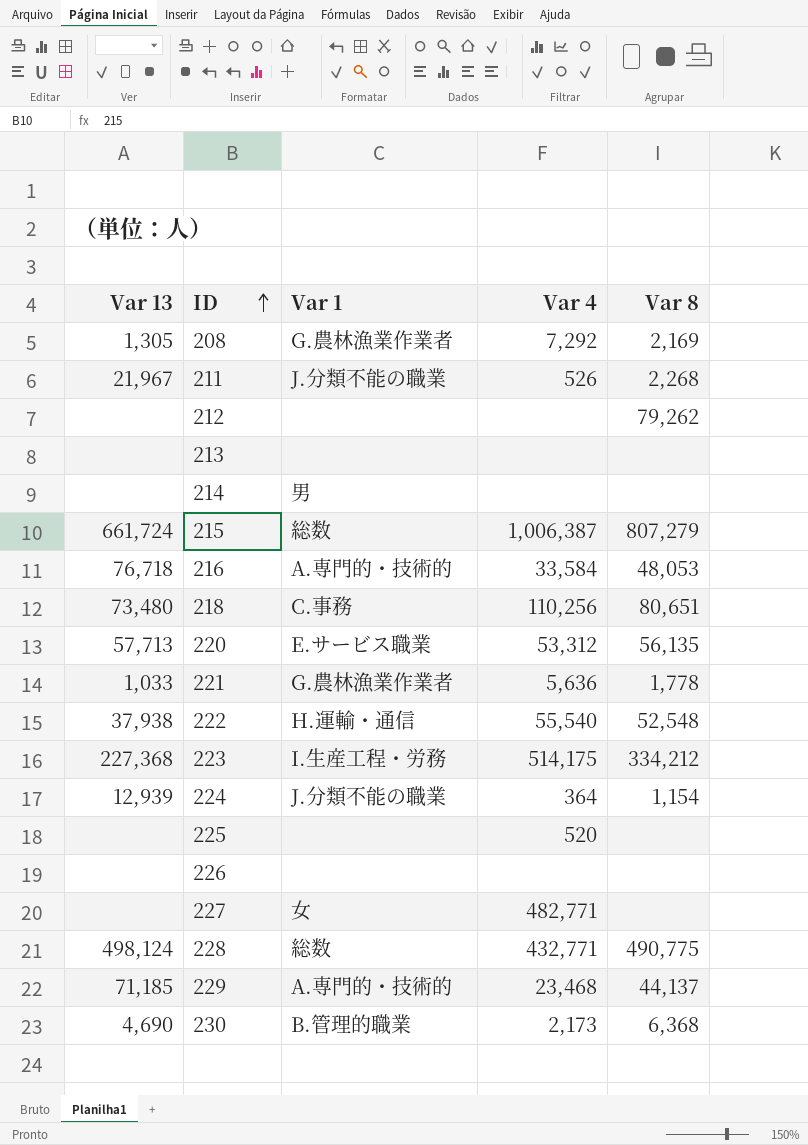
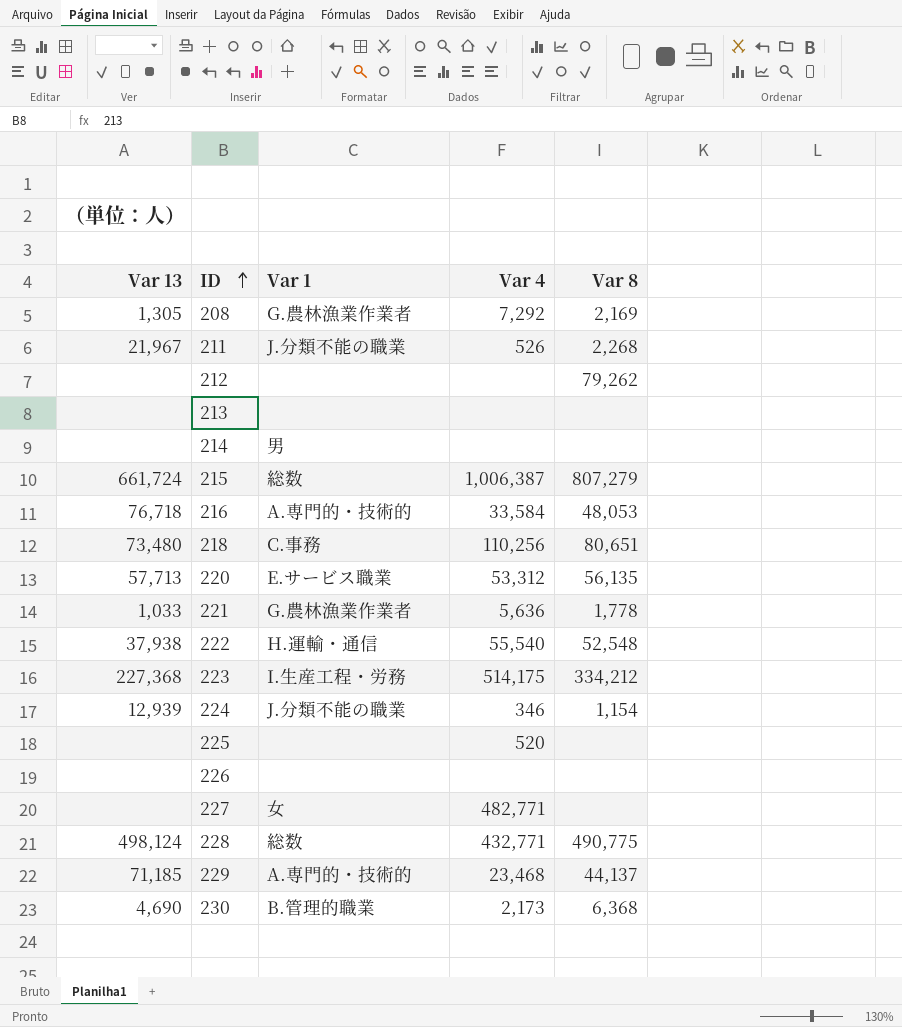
224 | Var 4: 364 -> 346

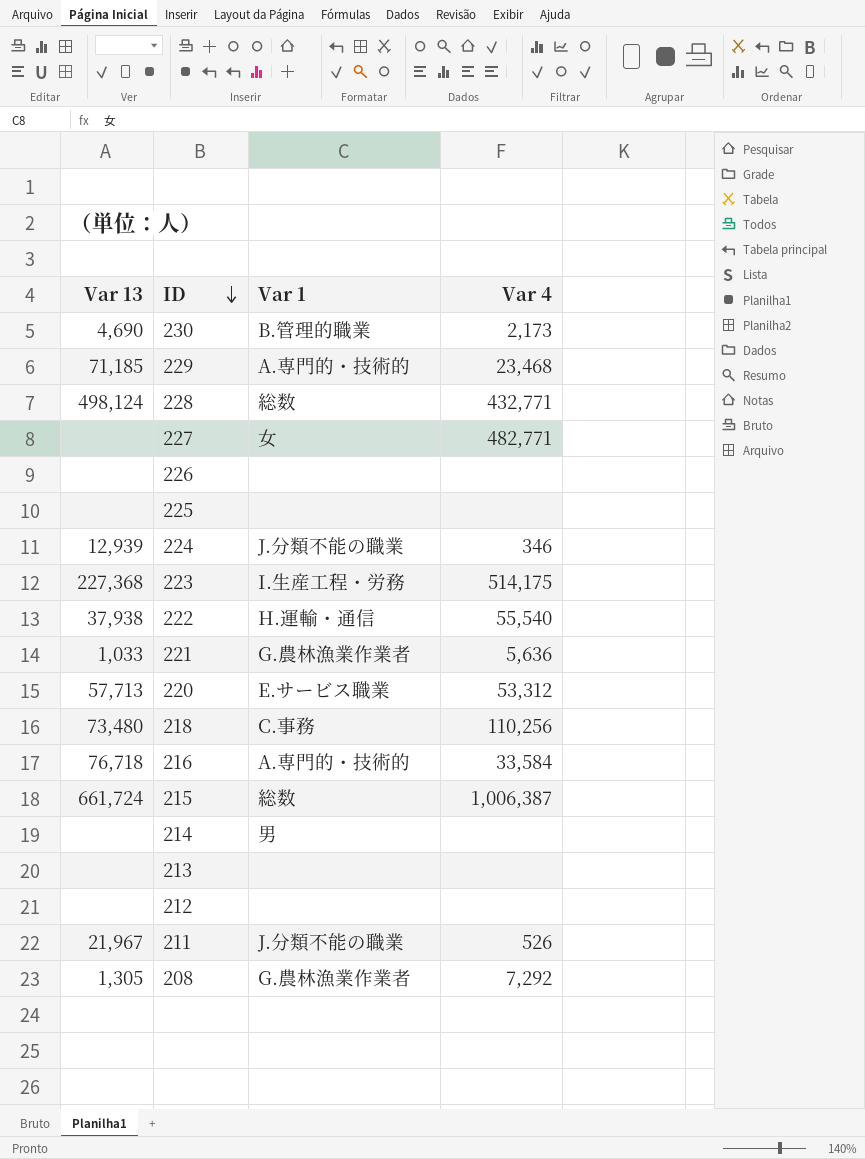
row order: ID ascending -> ID descending
column Var 8 | position: 5 -> none
225 | Var 4: 520 -> none

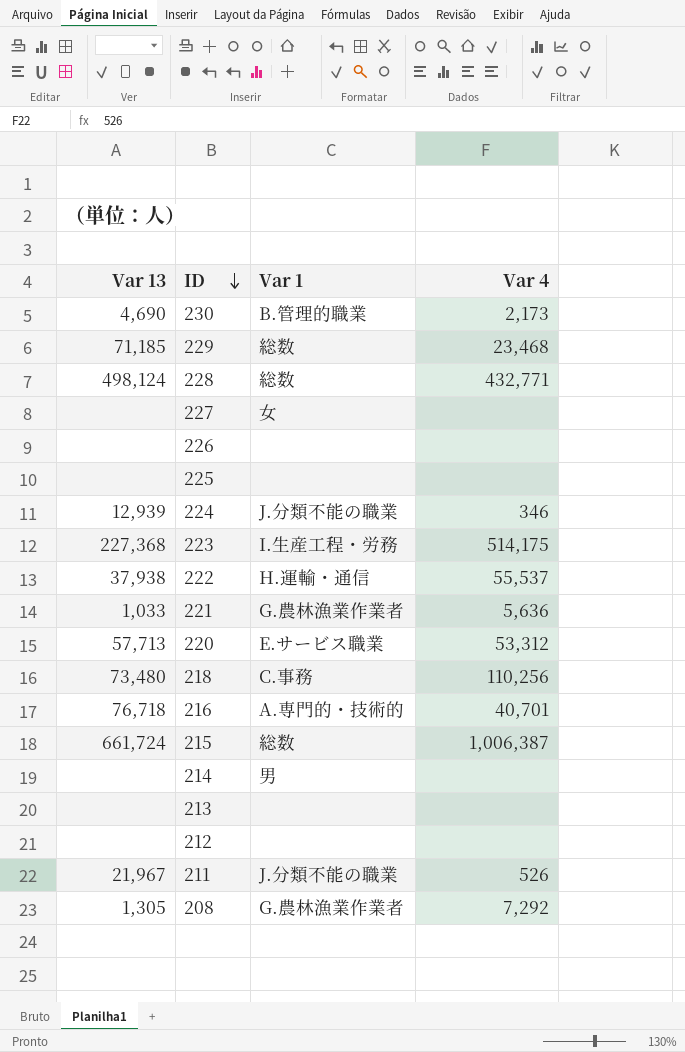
229 | Var 1: A.専門的・技術的 -> 総数
227 | Var 4: 482,771 -> none
222 | Var 4: 55,540 -> 55,537
216 | Var 4: 33,584 -> 40,701

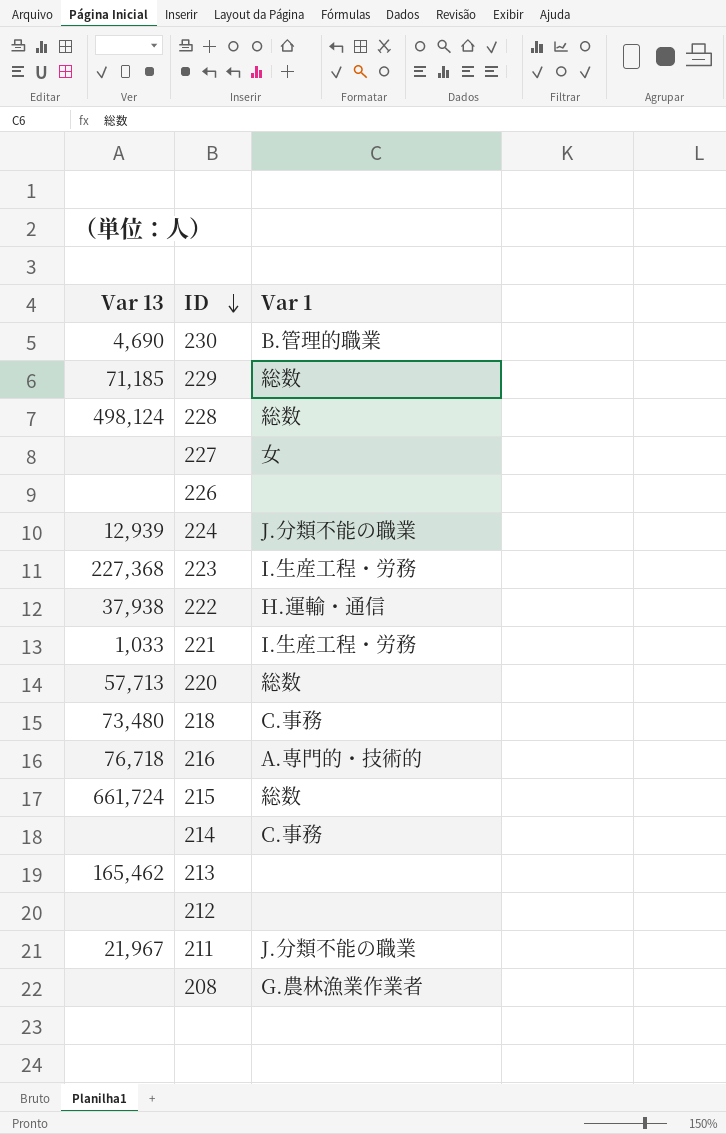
column Var 4 | position: 4 -> none
row 225: none | none | none -> none
221 | Var 1: G.農林漁業作業者 -> I.生産工程・労務
220 | Var 1: E.サービス職業 -> 総数
214 | Var 1: 男 -> C.事務
213 | Var 13: none -> 165,462
208 | Var 13: 1,305 -> none

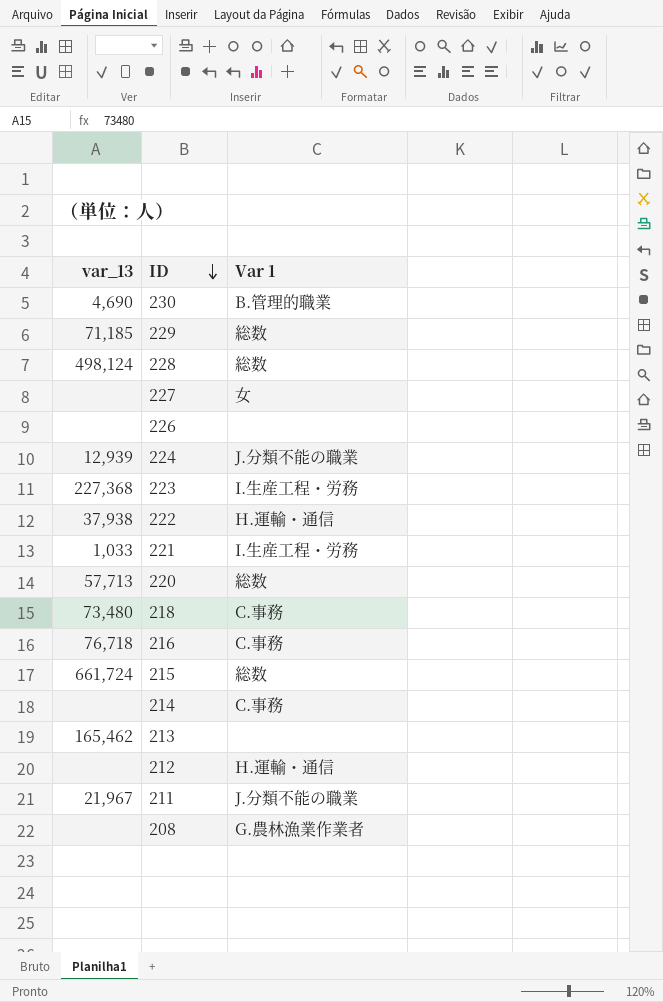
column name: Var 13 -> var_13
216 | Var 1: A.専門的・技術的 -> C.事務
212 | Var 1: none -> H.運輸・通信

